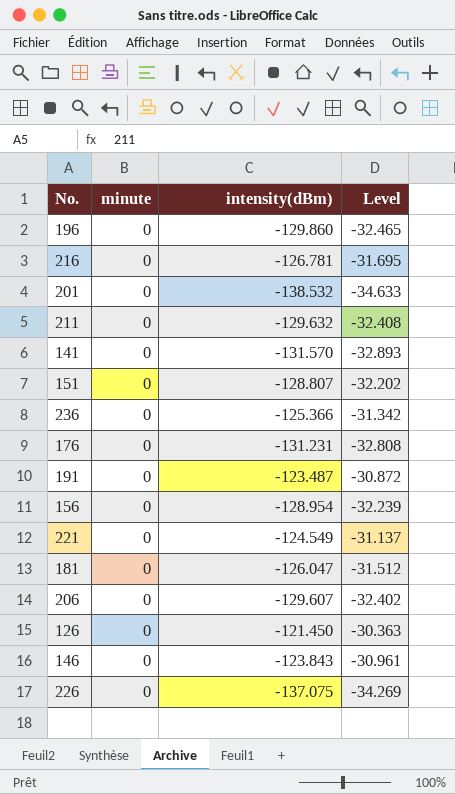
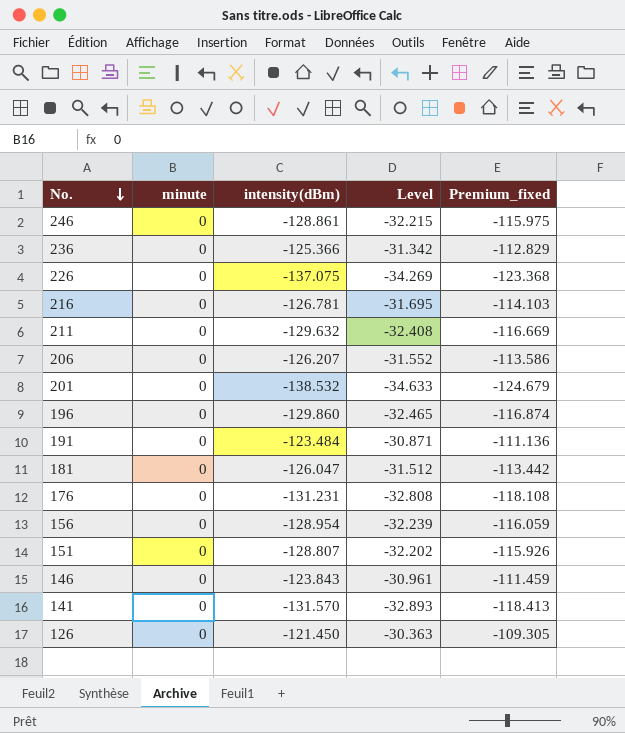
row order: none -> No. descending
column Premium_fixed | formula: none -> [intensity(dBm)] * 0.9
row 221: 0 | -124.549 | -31.137 -> none
row 246: none -> 0 | -128.861 | -32.215 | -115.975
206 | intensity(dBm): -129.607 -> -126.207
206 | Level: -32.402 -> -31.552
191 | intensity(dBm): -123.487 -> -123.484
191 | Level: -30.872 -> -30.871

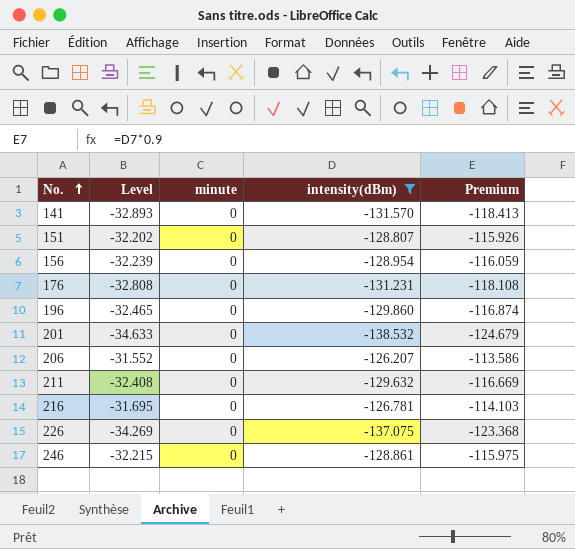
filter: none -> intensity(dBm) <= -126.207
row order: No. descending -> No. ascending
column Level | position: 4 -> 2
column name: Premium_fixed -> Premium

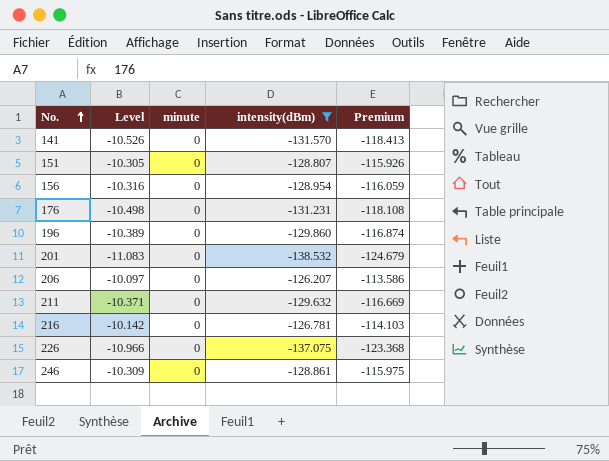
column Level | formula: [intensity(dBm)] * 0.25 -> [intensity(dBm)] * 0.08

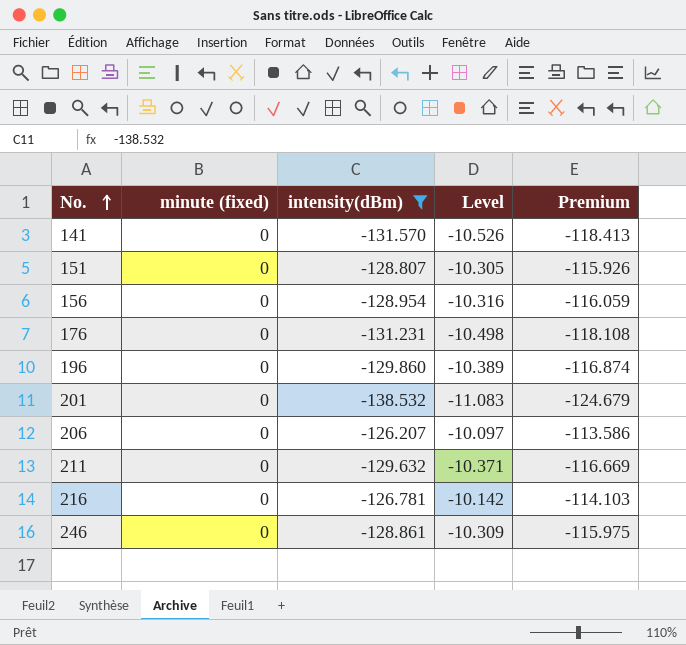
column name: minute -> minute (fixed)
column Level | position: 2 -> 4
row 226: -10.966 | 0 | -137.075 | -123.368 -> none

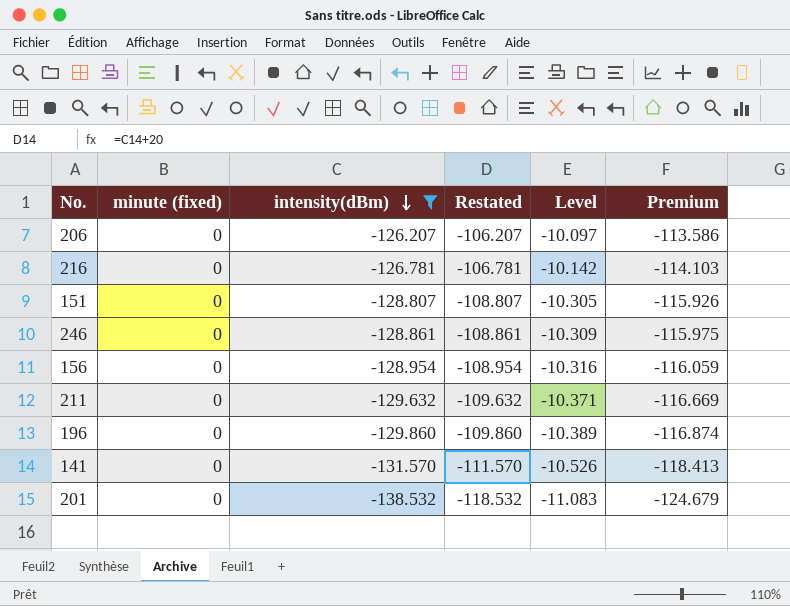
row order: No. ascending -> intensity(dBm) descending
column Restated | formula: none -> [intensity(dBm)] + 20
row 176: 0 | -131.231 | -10.498 | -118.108 -> none

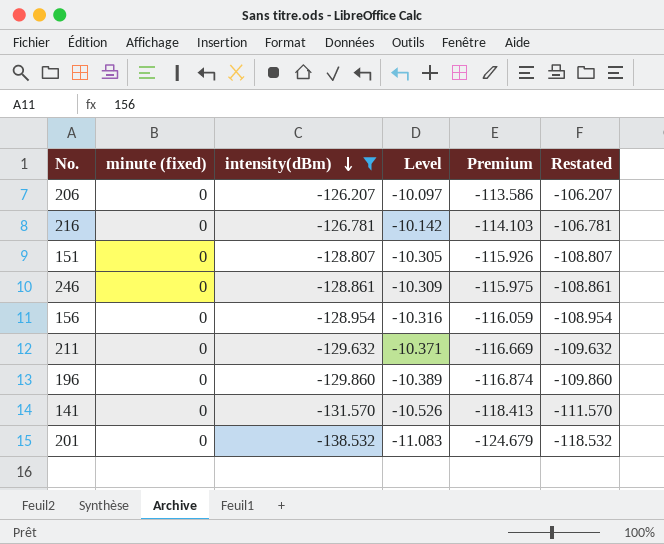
column Restated | position: 4 -> 6

